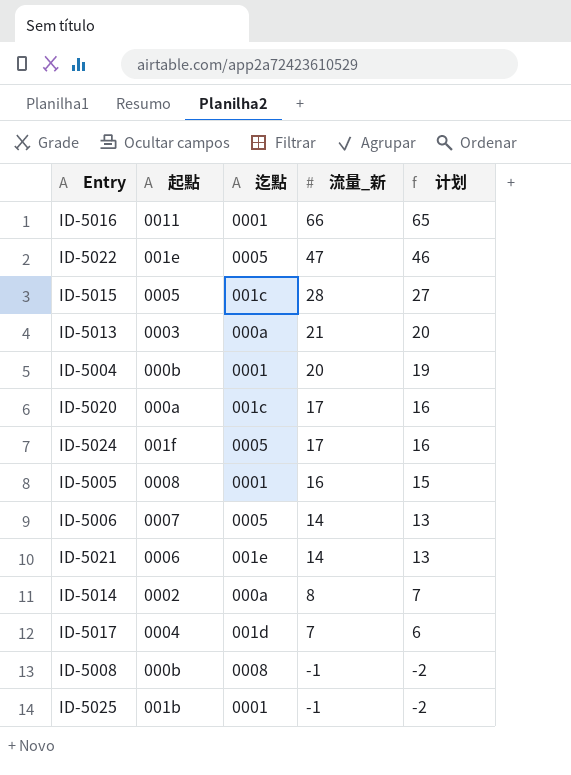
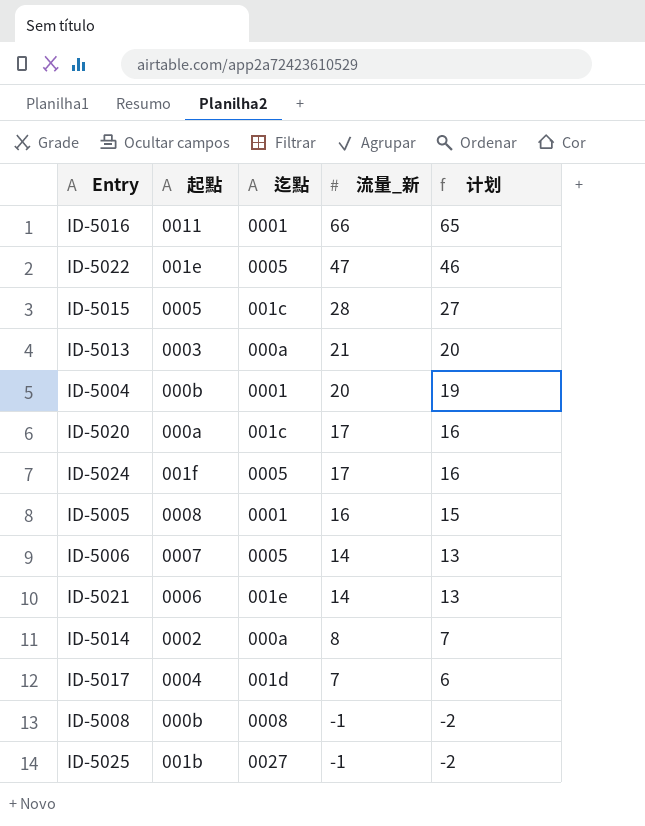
ID-5025 | 迄點: 0001 -> 0027

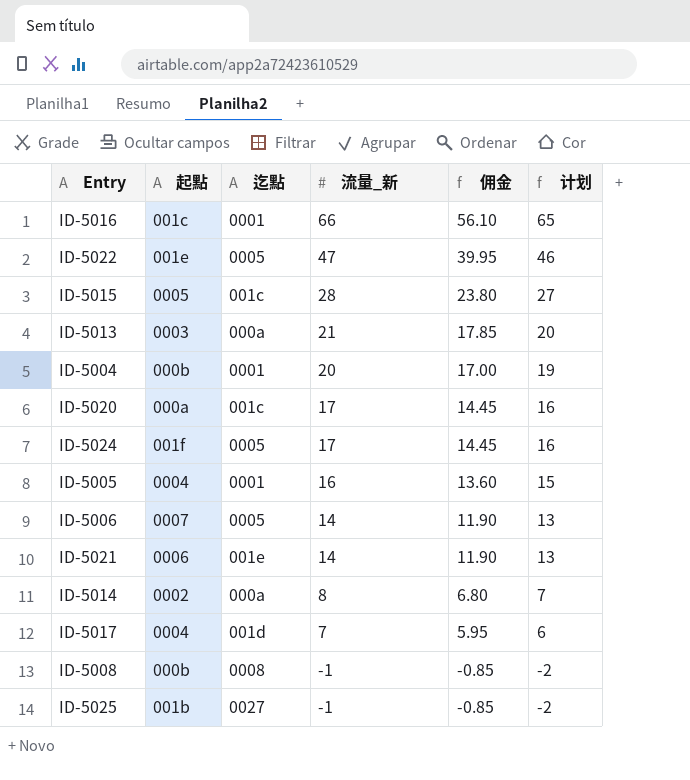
column 佣金 | formula: none -> [流量_新] * 0.85
ID-5016 | 起點: 0011 -> 001c
ID-5005 | 起點: 0008 -> 0004

